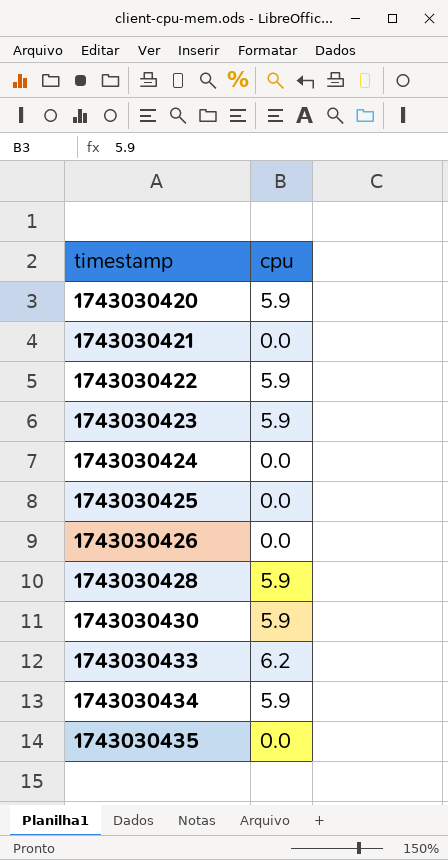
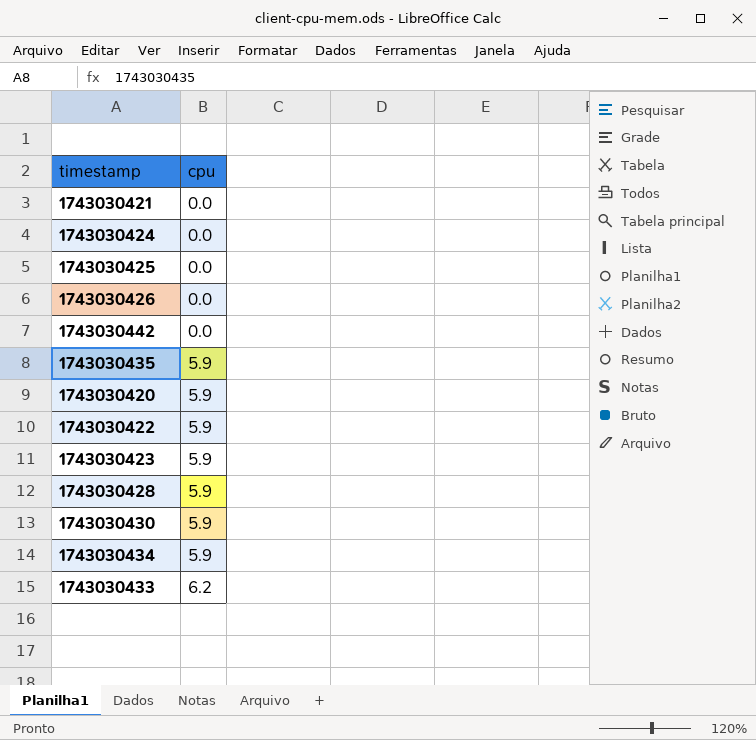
row order: timestamp ascending -> cpu ascending
row 1743030442: none -> 0.0
1743030435 | cpu: 0.0 -> 5.9

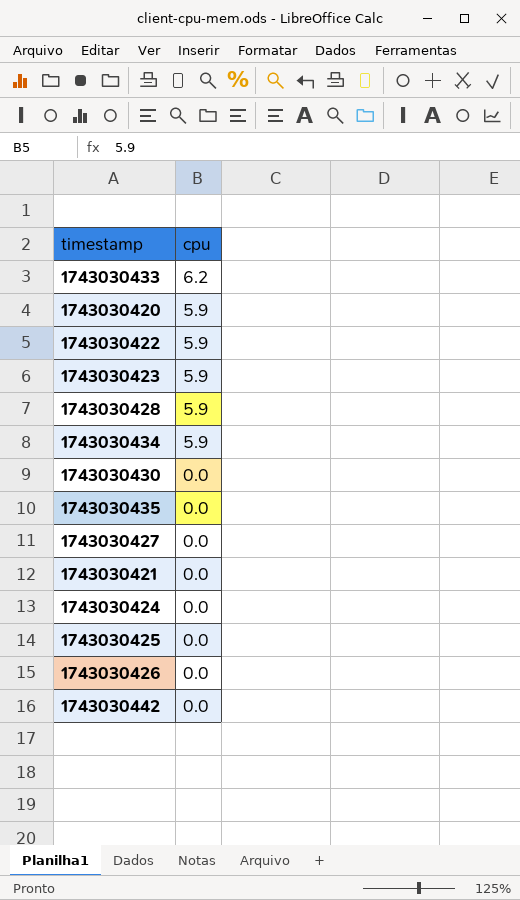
row order: cpu ascending -> cpu descending
1743030430 | cpu: 5.9 -> 0.0
1743030435 | cpu: 5.9 -> 0.0
row 1743030427: none -> 0.0

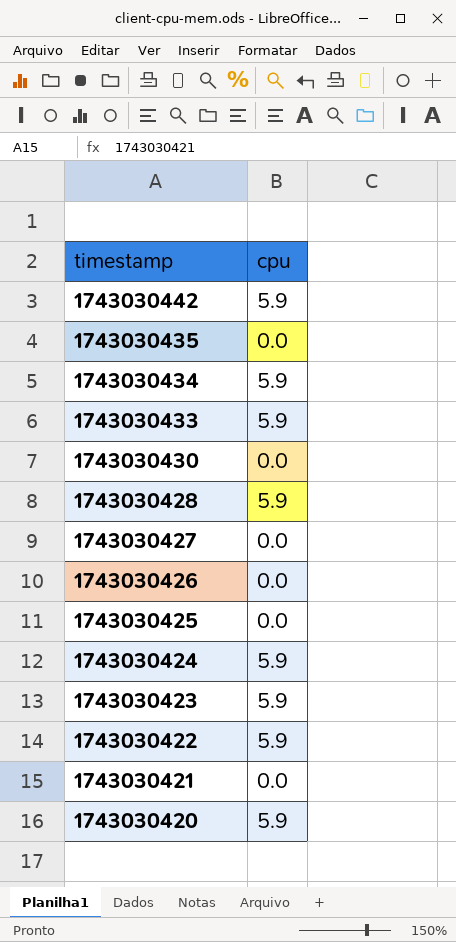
row order: cpu descending -> timestamp descending
1743030442 | cpu: 0.0 -> 5.9
1743030433 | cpu: 6.2 -> 5.9
1743030424 | cpu: 0.0 -> 5.9

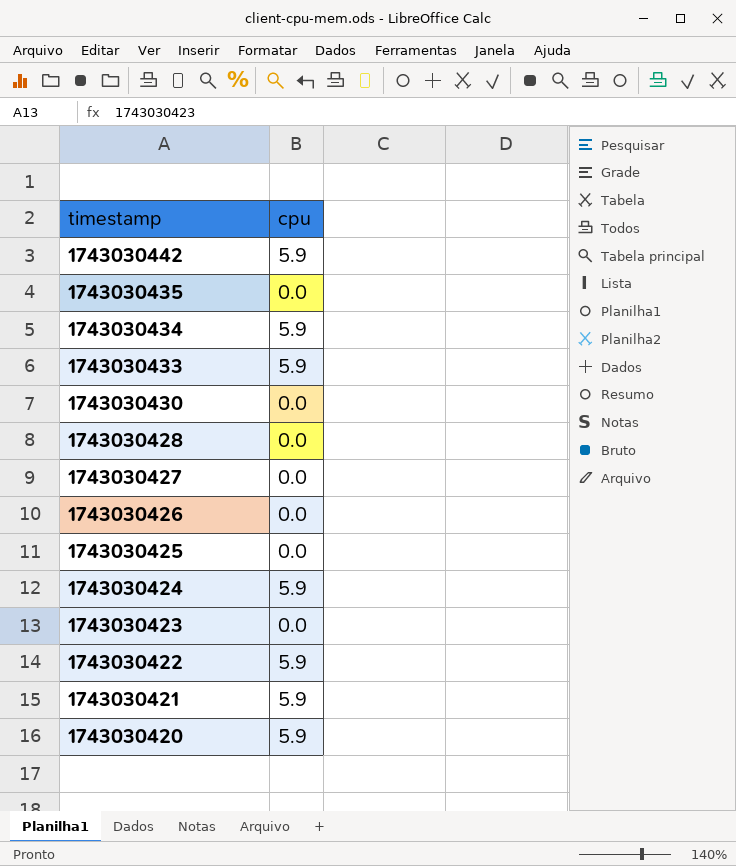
1743030428 | cpu: 5.9 -> 0.0
1743030423 | cpu: 5.9 -> 0.0
1743030421 | cpu: 0.0 -> 5.9

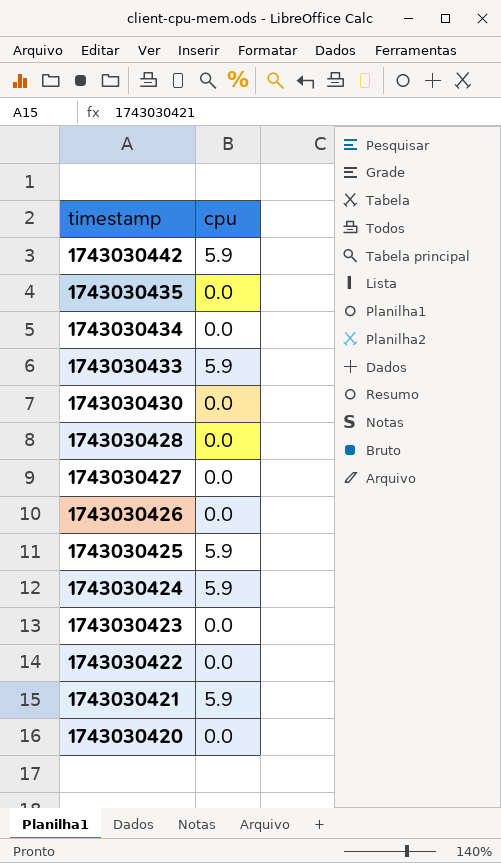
1743030434 | cpu: 5.9 -> 0.0
1743030425 | cpu: 0.0 -> 5.9
1743030422 | cpu: 5.9 -> 0.0
1743030420 | cpu: 5.9 -> 0.0

